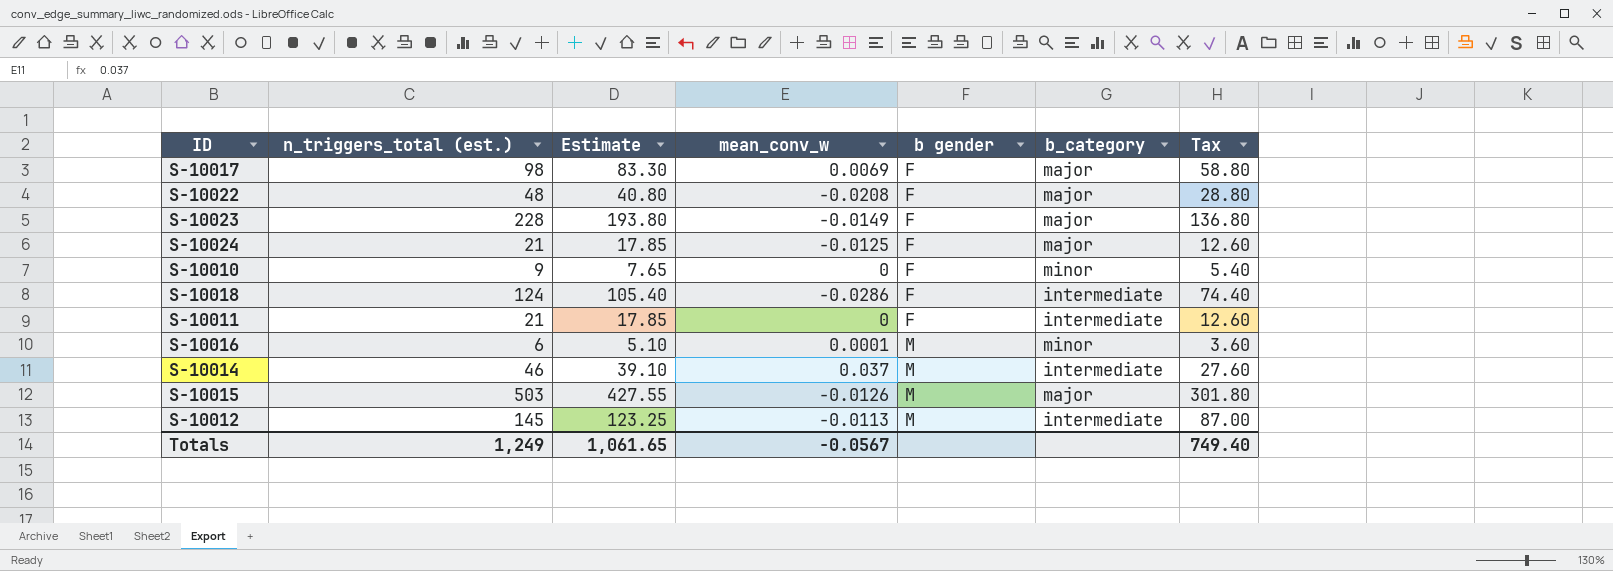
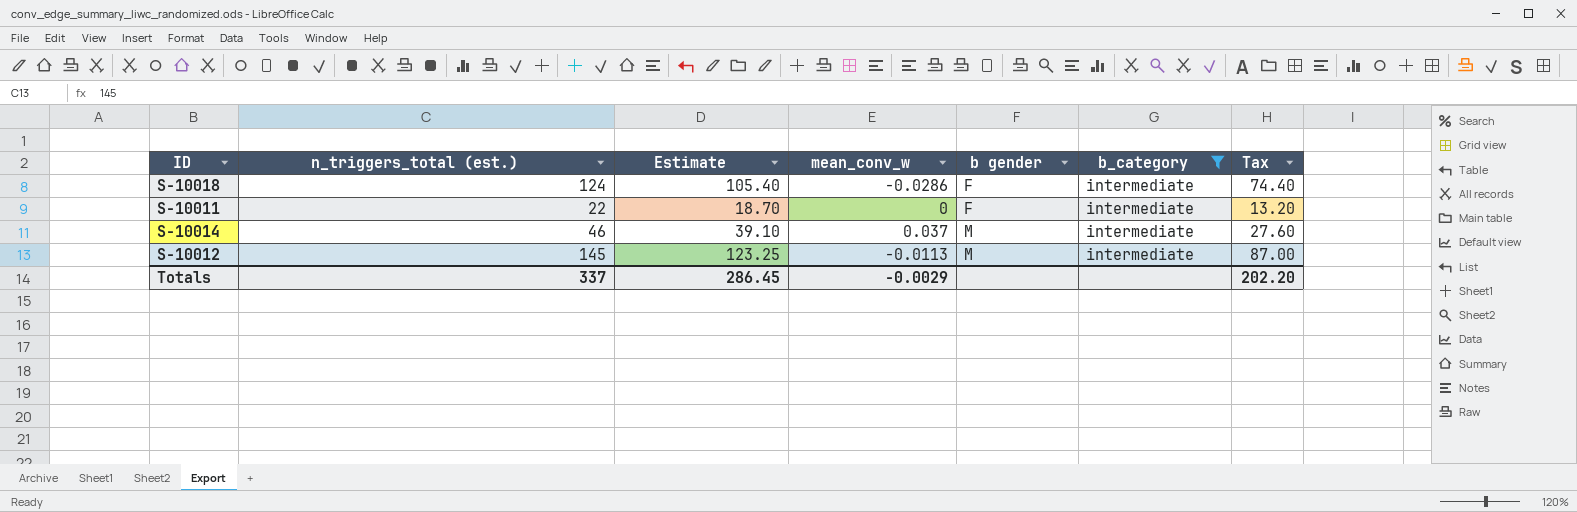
filter: none -> b_category = intermediate
S-10011 | n_triggers_total (est.): 21 -> 22
S-10011 | Estimate: 17.85 -> 18.70
S-10011 | Tax: 12.60 -> 13.20
Totals | n_triggers_total (est.): 1,249 -> 337
Totals | Estimate: 1,061.65 -> 286.45
Totals | mean_conv_w: -0.0567 -> -0.0029
Totals | Tax: 749.40 -> 202.20

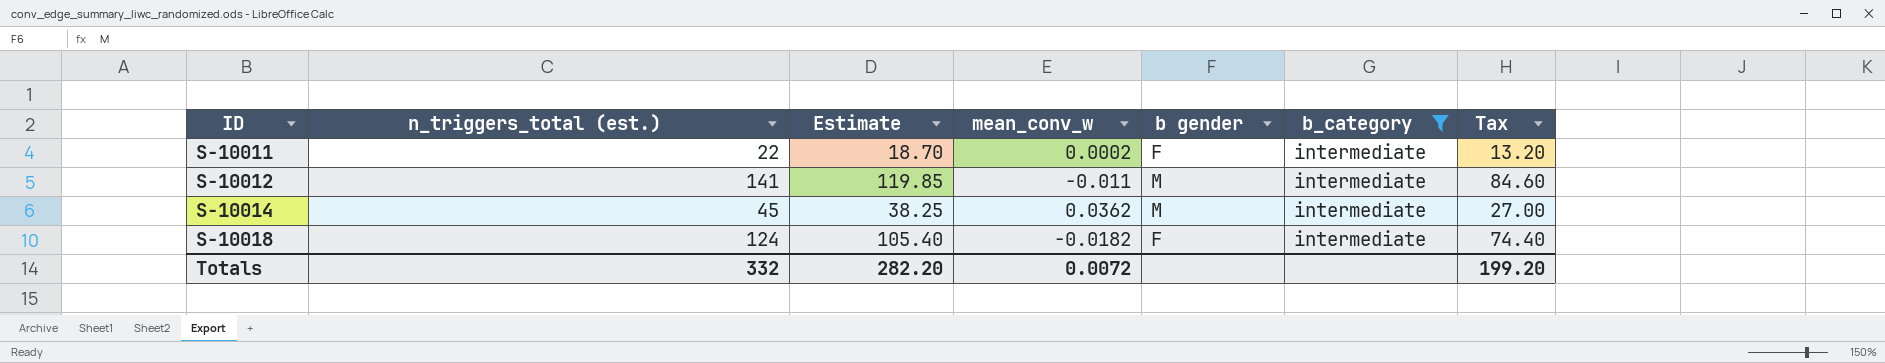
row order: b gender ascending -> ID ascending
S-10011 | mean_conv_w: 0 -> 0.0002
S-10012 | n_triggers_total (est.): 145 -> 141
S-10012 | Estimate: 123.25 -> 119.85
S-10012 | mean_conv_w: -0.0113 -> -0.011
S-10012 | Tax: 87.00 -> 84.60
S-10014 | n_triggers_total (est.): 46 -> 45
S-10014 | Estimate: 39.10 -> 38.25
S-10014 | mean_conv_w: 0.037 -> 0.0362
S-10014 | Tax: 27.60 -> 27.00
S-10018 | mean_conv_w: -0.0286 -> -0.0182
Totals | n_triggers_total (est.): 337 -> 332
Totals | Estimate: 286.45 -> 282.20
Totals | mean_conv_w: -0.0029 -> 0.0072
Totals | Tax: 202.20 -> 199.20

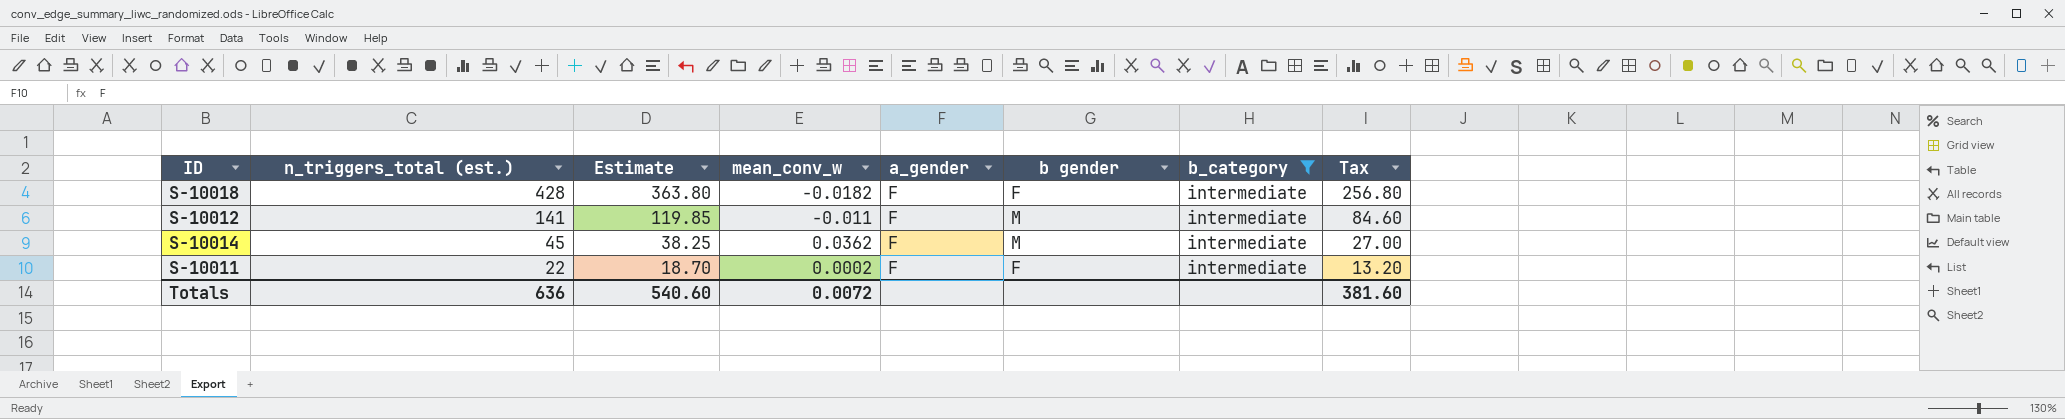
row order: ID ascending -> n_triggers_total (est.) descending
column a_gender | position: none -> 5
S-10018 | n_triggers_total (est.): 124 -> 428
S-10018 | Estimate: 105.40 -> 363.80
S-10018 | Tax: 74.40 -> 256.80
Totals | n_triggers_total (est.): 332 -> 636
Totals | Estimate: 282.20 -> 540.60
Totals | Tax: 199.20 -> 381.60

